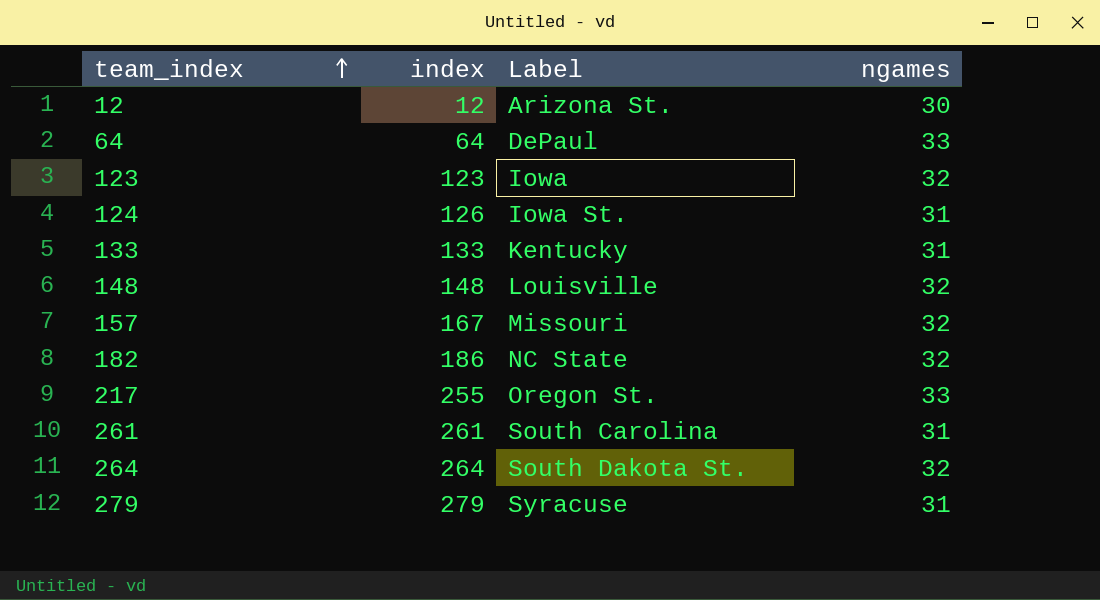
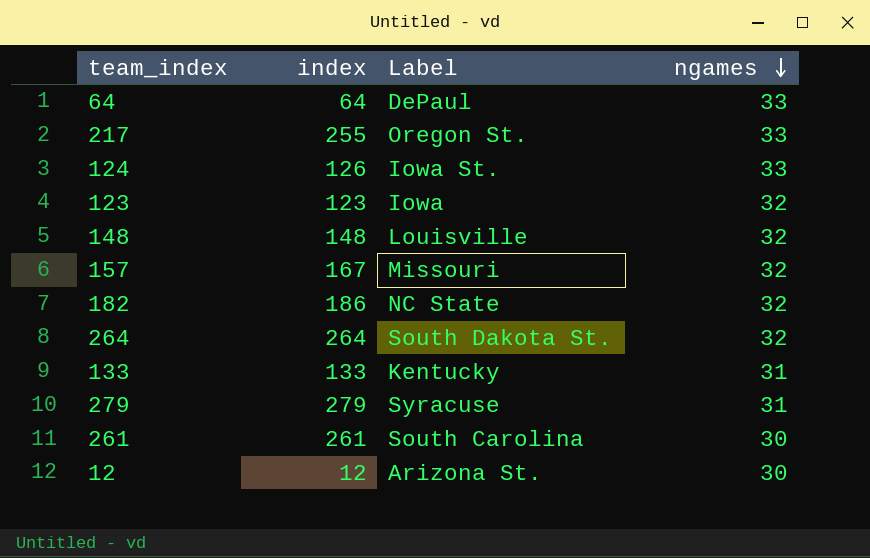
row order: team_index ascending -> ngames descending
124 | ngames: 31 -> 33
261 | ngames: 31 -> 30

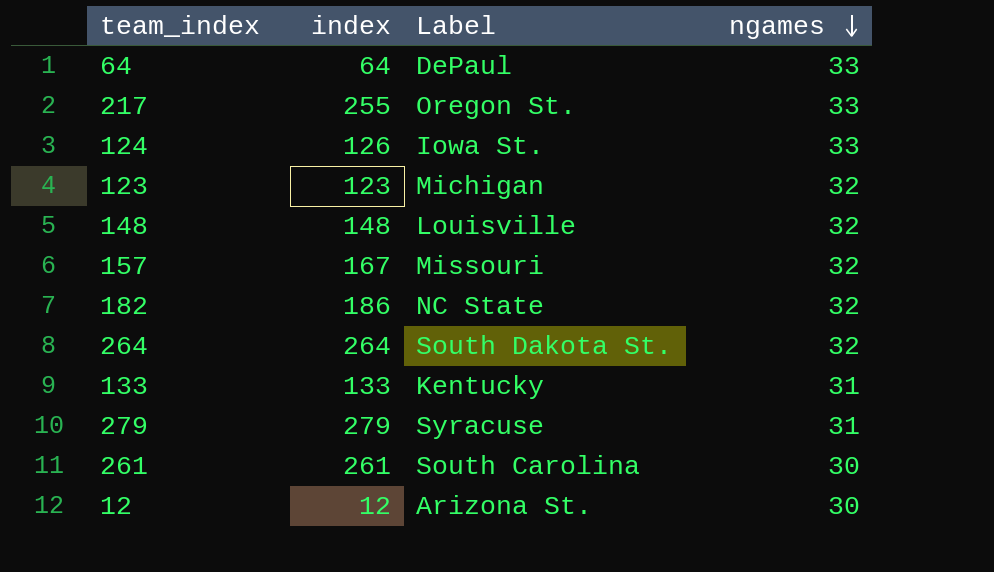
123 | Label: Iowa -> Michigan

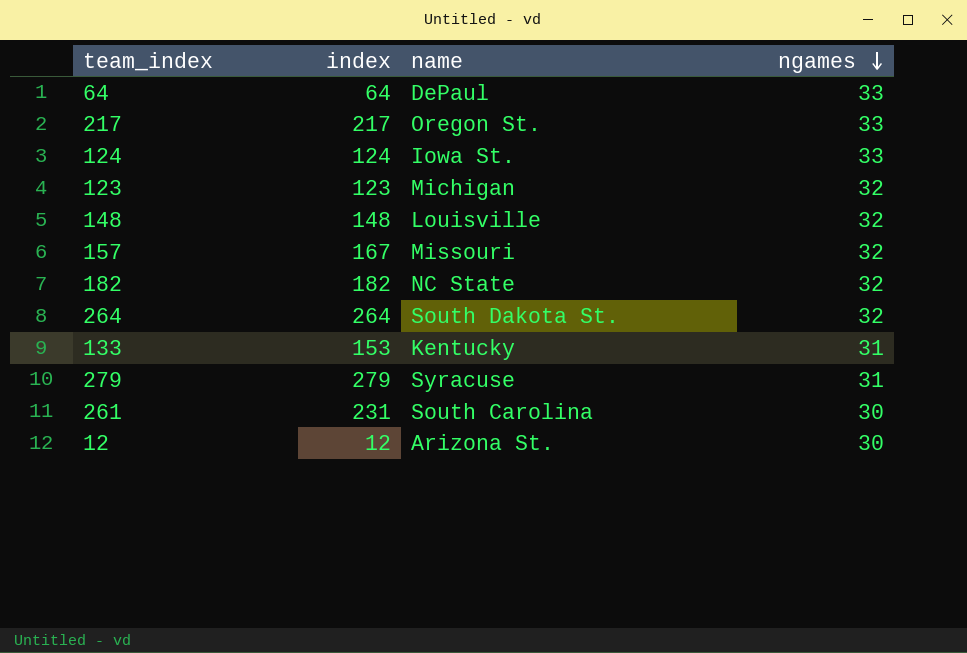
column name: Label -> name
217 | index: 255 -> 217
124 | index: 126 -> 124
182 | index: 186 -> 182
133 | index: 133 -> 153
261 | index: 261 -> 231

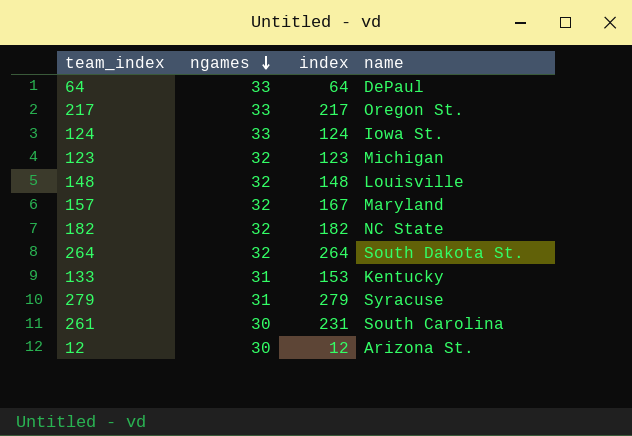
column ngames | position: 4 -> 2
157 | name: Missouri -> Maryland

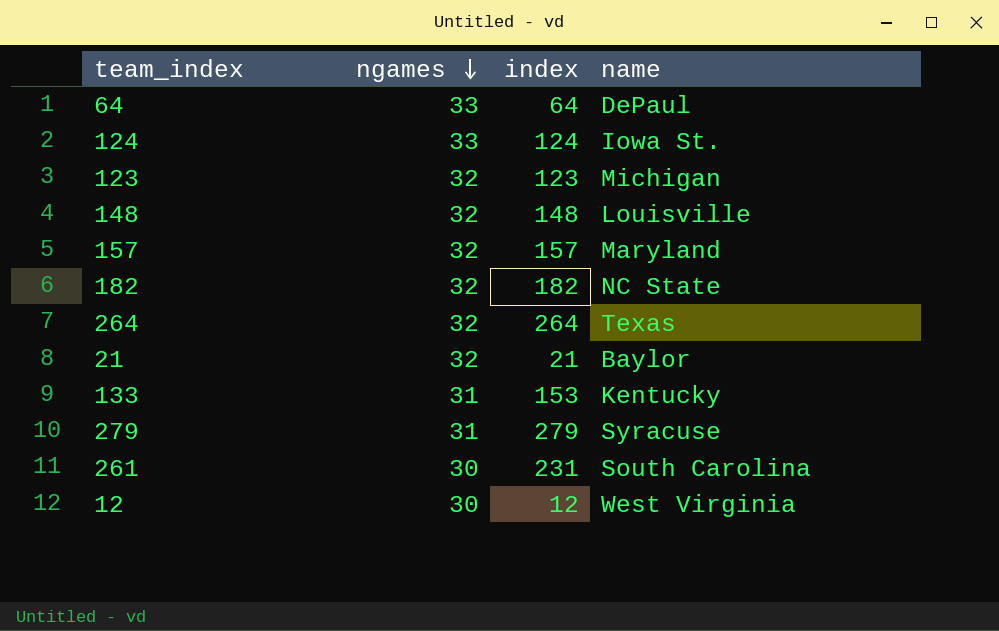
row 217: 33 | 217 | Oregon St. -> none
157 | index: 167 -> 157
264 | name: South Dakota St. -> Texas
row 21: none -> 32 | 21 | Baylor
12 | name: Arizona St. -> West Virginia

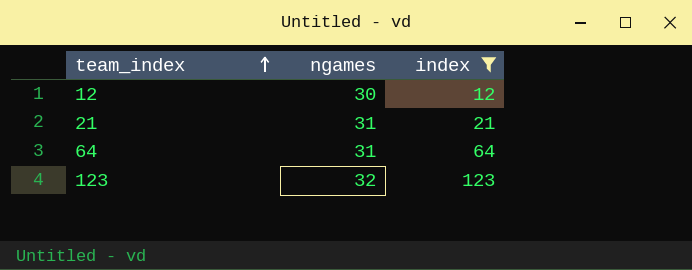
filter: none -> index <= 123
row order: ngames descending -> team_index ascending
column name | position: 4 -> none
21 | ngames: 32 -> 31
64 | ngames: 33 -> 31

